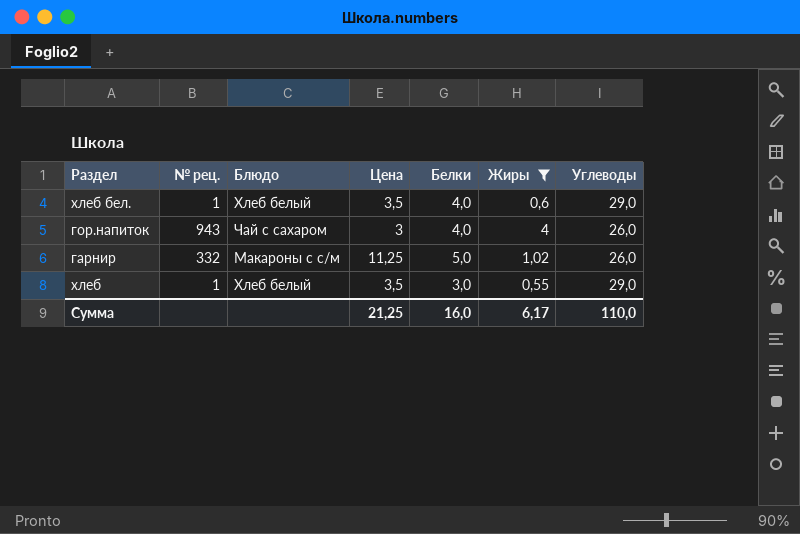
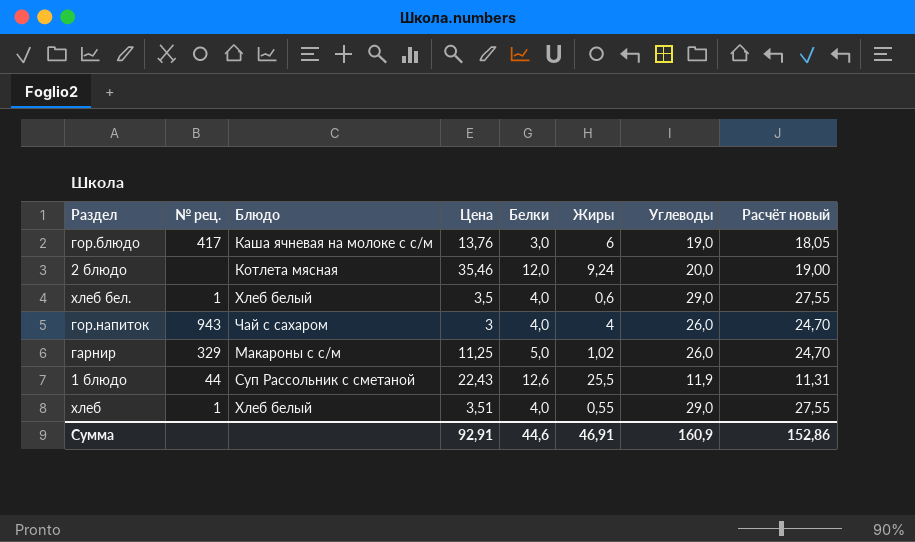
filter: Жиры <= 4 -> none
column Расчёт новый | formula: none -> [Углеводы] * 0,95
гарнир | № рец.: 332 -> 329
хлеб | Цена: 3,5 -> 3,51
хлеб | Белки: 3,0 -> 4,0
Сумма | Цена: 21,25 -> 92,91
Сумма | Белки: 16,0 -> 44,6
Сумма | Жиры: 6,17 -> 46,91
Сумма | Углеводы: 110,0 -> 160,9

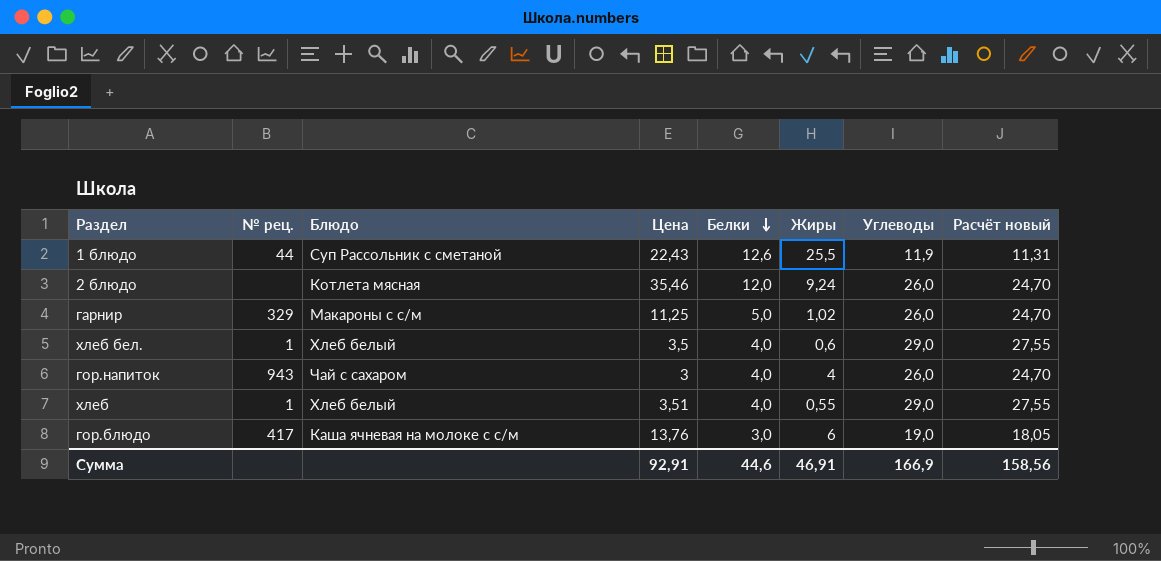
row order: none -> Белки descending
2 блюдо | Углеводы: 20,0 -> 26,0
2 блюдо | Расчёт новый: 19,00 -> 24,70
Сумма | Углеводы: 160,9 -> 166,9
Сумма | Расчёт новый: 152,86 -> 158,56

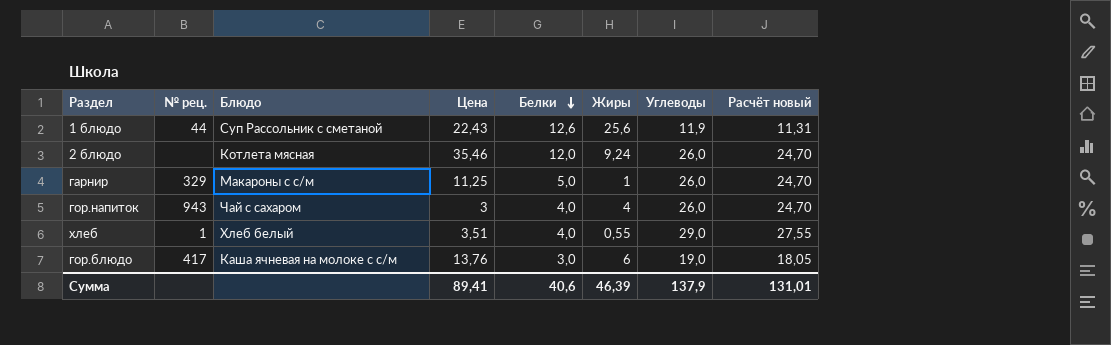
row хлеб бел.: 1 | Хлеб белый | 3,5 | 4,0 | 0,6 | 29,0 | 27,55 -> none
1 блюдо | Жиры: 25,5 -> 25,6
гарнир | Жиры: 1,02 -> 1
Сумма | Цена: 92,91 -> 89,41
Сумма | Белки: 44,6 -> 40,6
Сумма | Жиры: 46,91 -> 46,39
Сумма | Углеводы: 166,9 -> 137,9
Сумма | Расчёт новый: 158,56 -> 131,01

